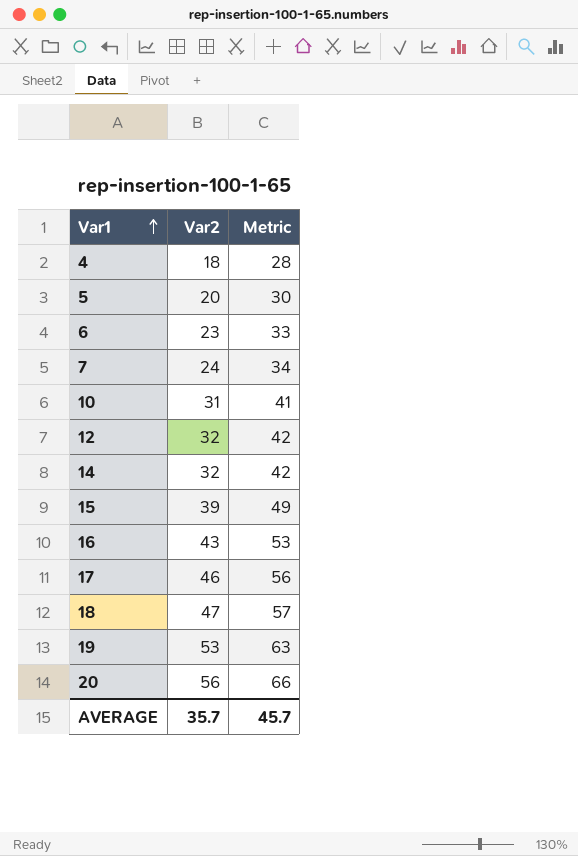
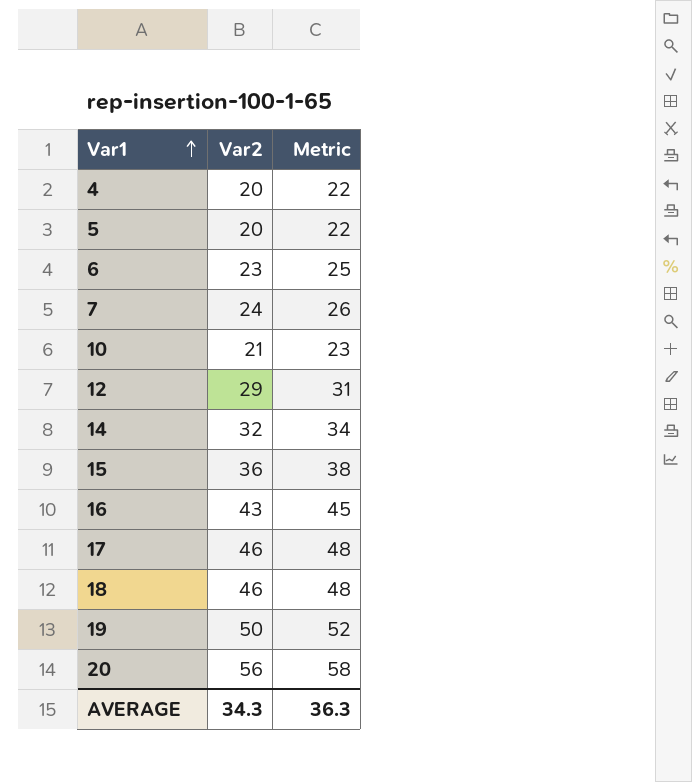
column Metric | formula: [Var2] + 10 -> [Var2] + 2
4 | Var2: 18 -> 20
10 | Var2: 31 -> 21
12 | Var2: 32 -> 29
15 | Var2: 39 -> 36
18 | Var2: 47 -> 46
19 | Var2: 53 -> 50
AVERAGE | Var2: 35.7 -> 34.3
AVERAGE | Metric: 45.7 -> 36.3

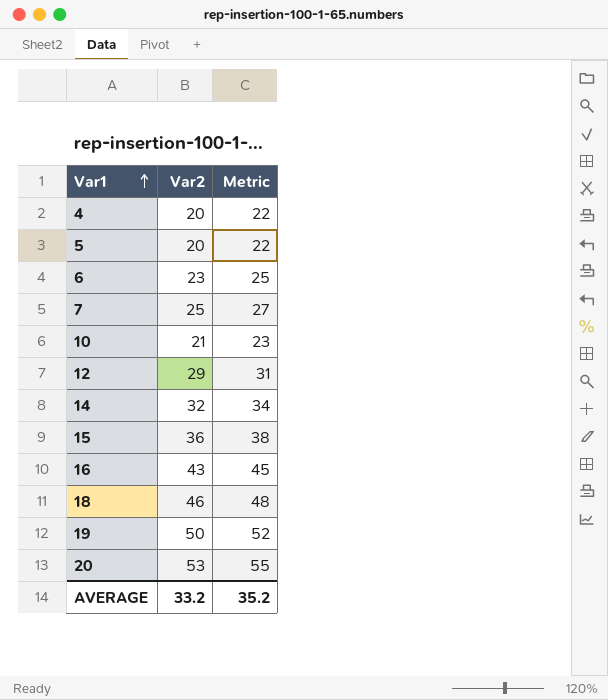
row 17: 46 | 48 -> none
7 | Var2: 24 -> 25
7 | Metric: 26 -> 27
20 | Var2: 56 -> 53
20 | Metric: 58 -> 55
AVERAGE | Var2: 34.3 -> 33.2
AVERAGE | Metric: 36.3 -> 35.2

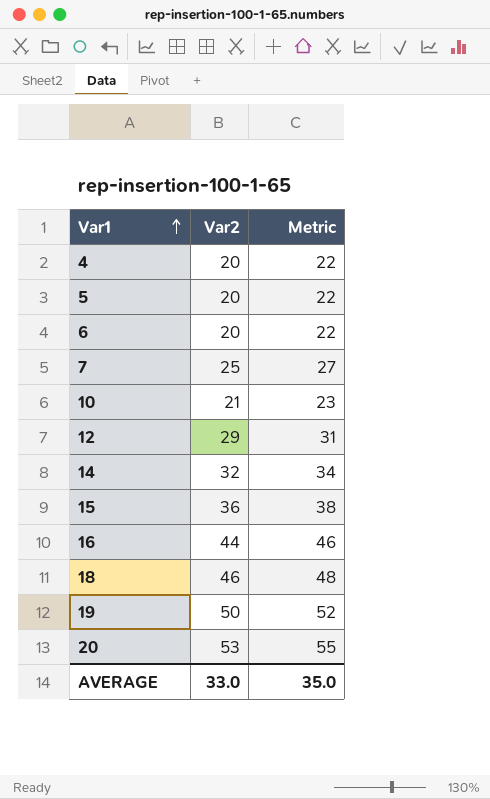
6 | Var2: 23 -> 20
6 | Metric: 25 -> 22
16 | Var2: 43 -> 44
16 | Metric: 45 -> 46
AVERAGE | Var2: 33.2 -> 33.0
AVERAGE | Metric: 35.2 -> 35.0

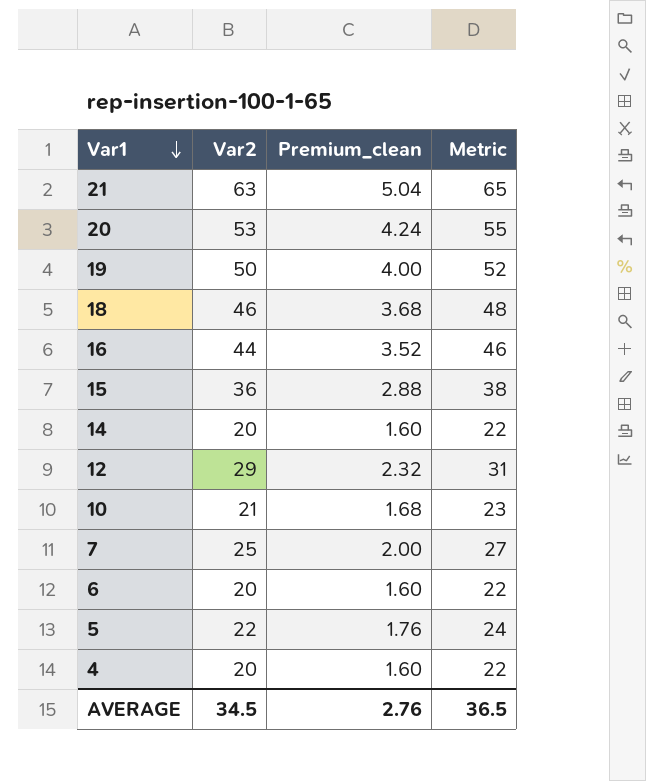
row order: Var1 ascending -> Var1 descending
column Premium_clean | formula: none -> [Var2] * 0.08
row 21: none -> 63 | 5.04 | 65
14 | Var2: 32 -> 20
14 | Metric: 34 -> 22
5 | Var2: 20 -> 22
5 | Metric: 22 -> 24
AVERAGE | Var2: 33.0 -> 34.5
AVERAGE | Metric: 35.0 -> 36.5

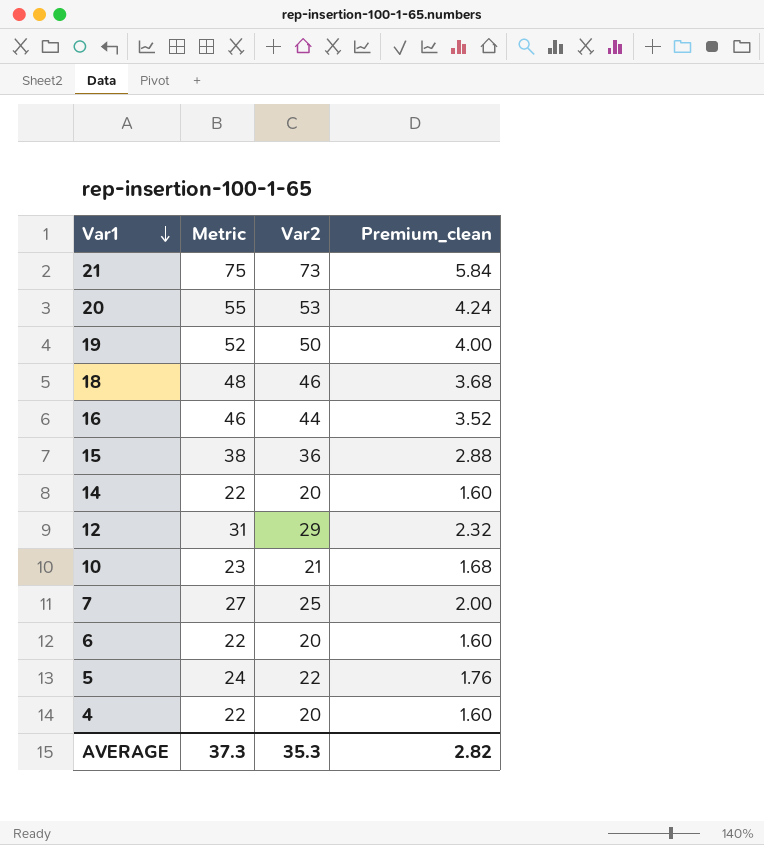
column Metric | position: 4 -> 2
21 | Metric: 65 -> 75
21 | Var2: 63 -> 73
21 | Premium_clean: 5.04 -> 5.84
AVERAGE | Metric: 36.5 -> 37.3
AVERAGE | Var2: 34.5 -> 35.3
AVERAGE | Premium_clean: 2.76 -> 2.82

